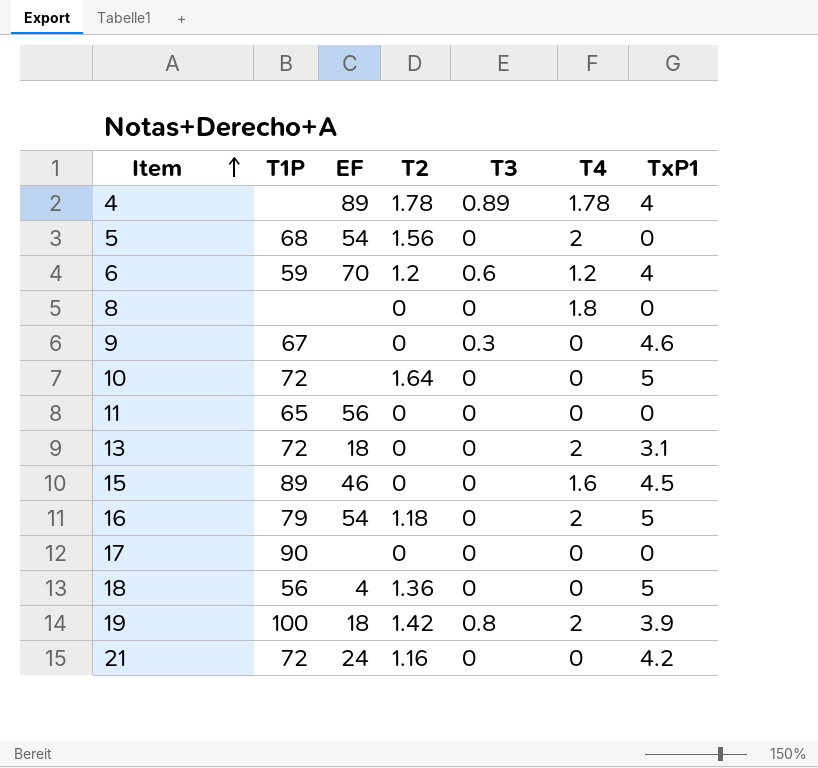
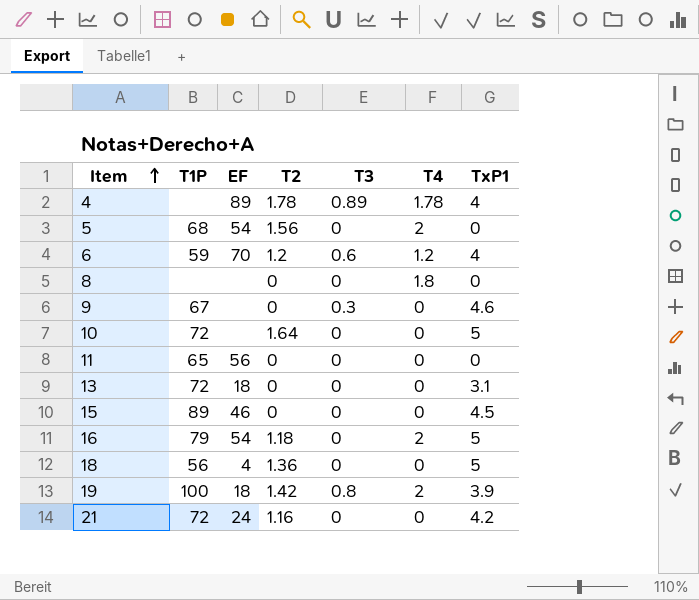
row 17: 90 | none | 0 | 0 | 0 | 0 -> none
13 | T4: 2 -> 0
15 | T4: 1.6 -> 0

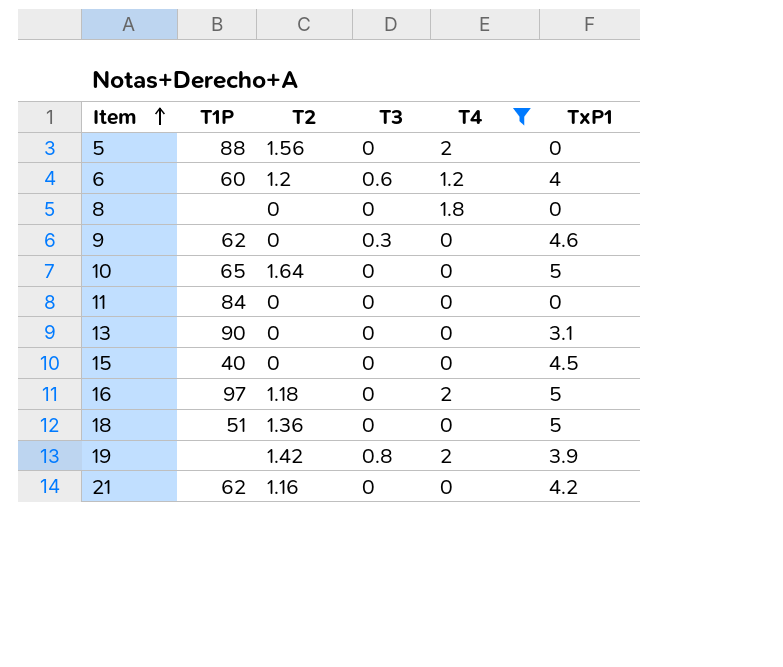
filter: none -> T4 != 1.78
column EF | position: 3 -> none
5 | T1P: 68 -> 88
6 | T1P: 59 -> 60
9 | T1P: 67 -> 62
10 | T1P: 72 -> 65
11 | T1P: 65 -> 84
13 | T1P: 72 -> 90
15 | T1P: 89 -> 40
16 | T1P: 79 -> 97
18 | T1P: 56 -> 51
19 | T1P: 100 -> none
21 | T1P: 72 -> 62

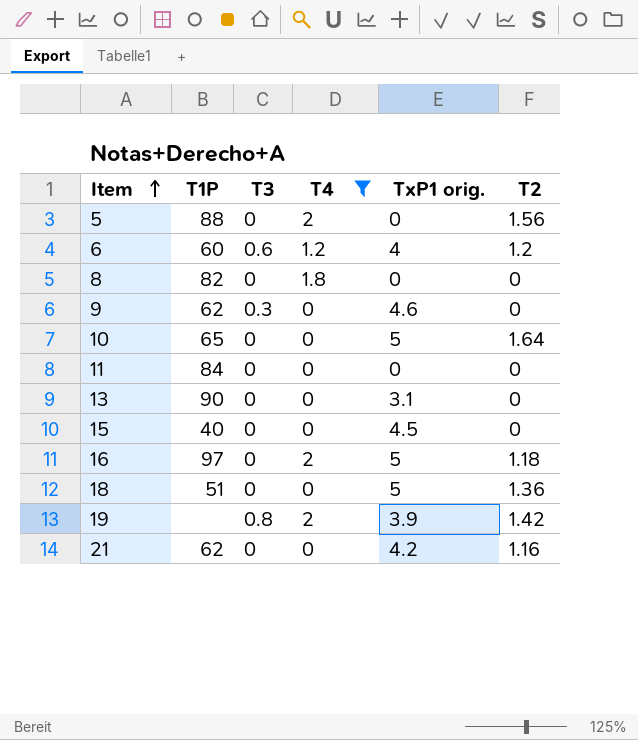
column name: TxP1 -> TxP1 orig.
column T2 | position: 3 -> 6
8 | T1P: none -> 82

